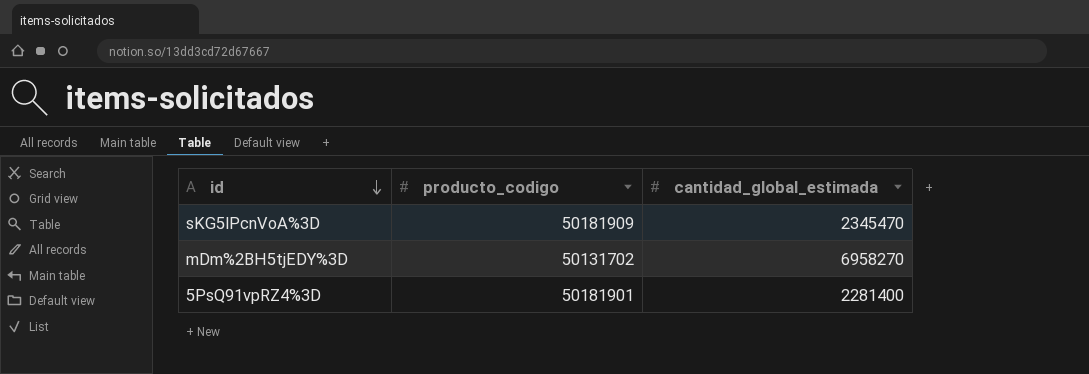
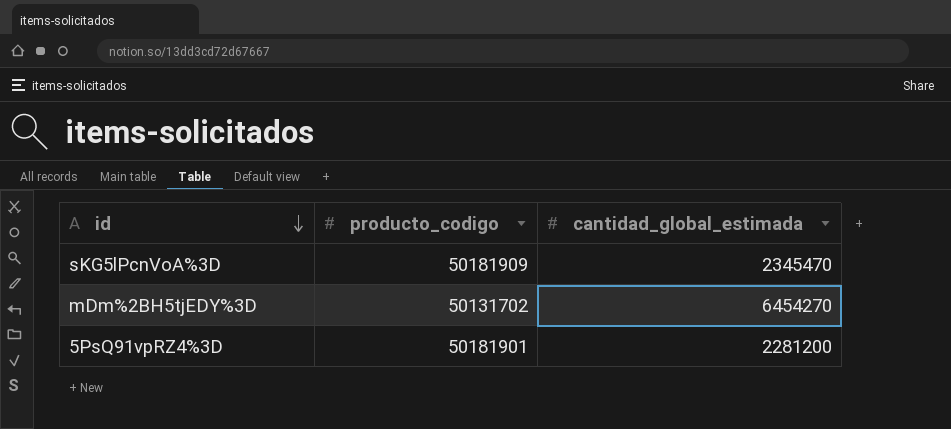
mDm%2BH5tjEDY%3D | cantidad_global_estimada: 6958270 -> 6454270
5PsQ91vpRZ4%3D | cantidad_global_estimada: 2281400 -> 2281200

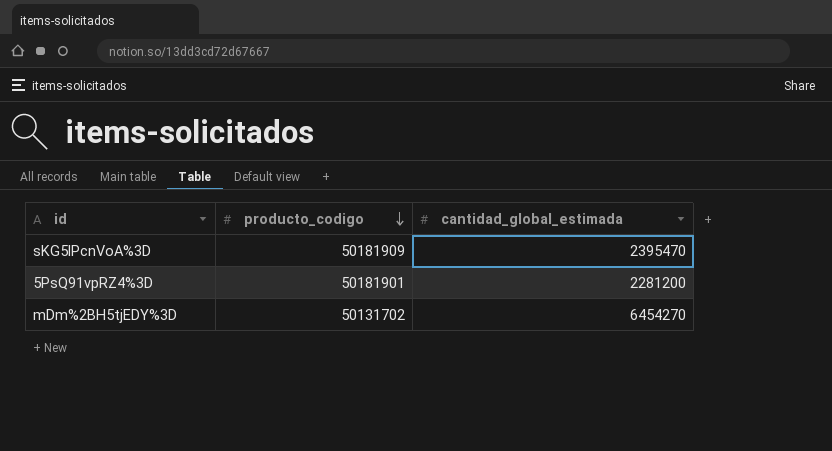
row order: id descending -> producto_codigo descending
sKG5lPcnVoA%3D | cantidad_global_estimada: 2345470 -> 2395470

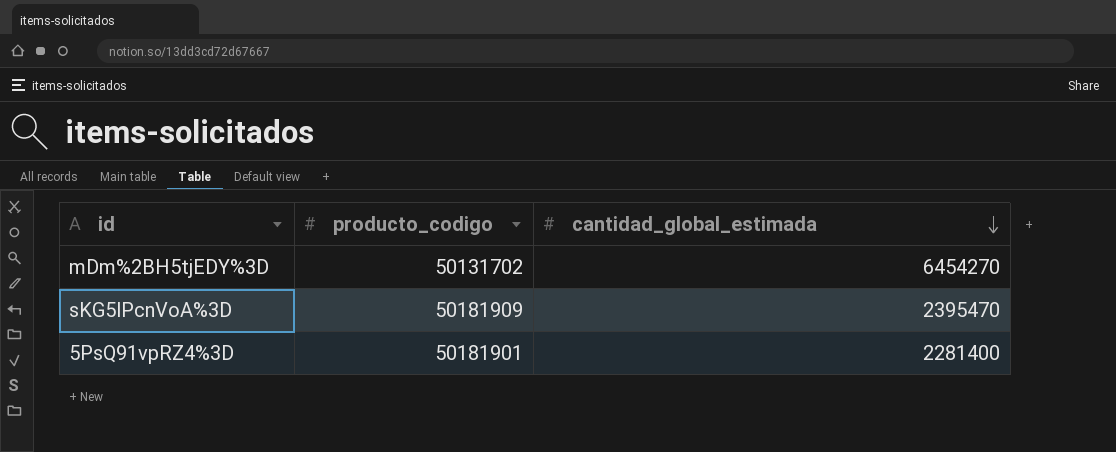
row order: producto_codigo descending -> cantidad_global_estimada descending
5PsQ91vpRZ4%3D | cantidad_global_estimada: 2281200 -> 2281400

